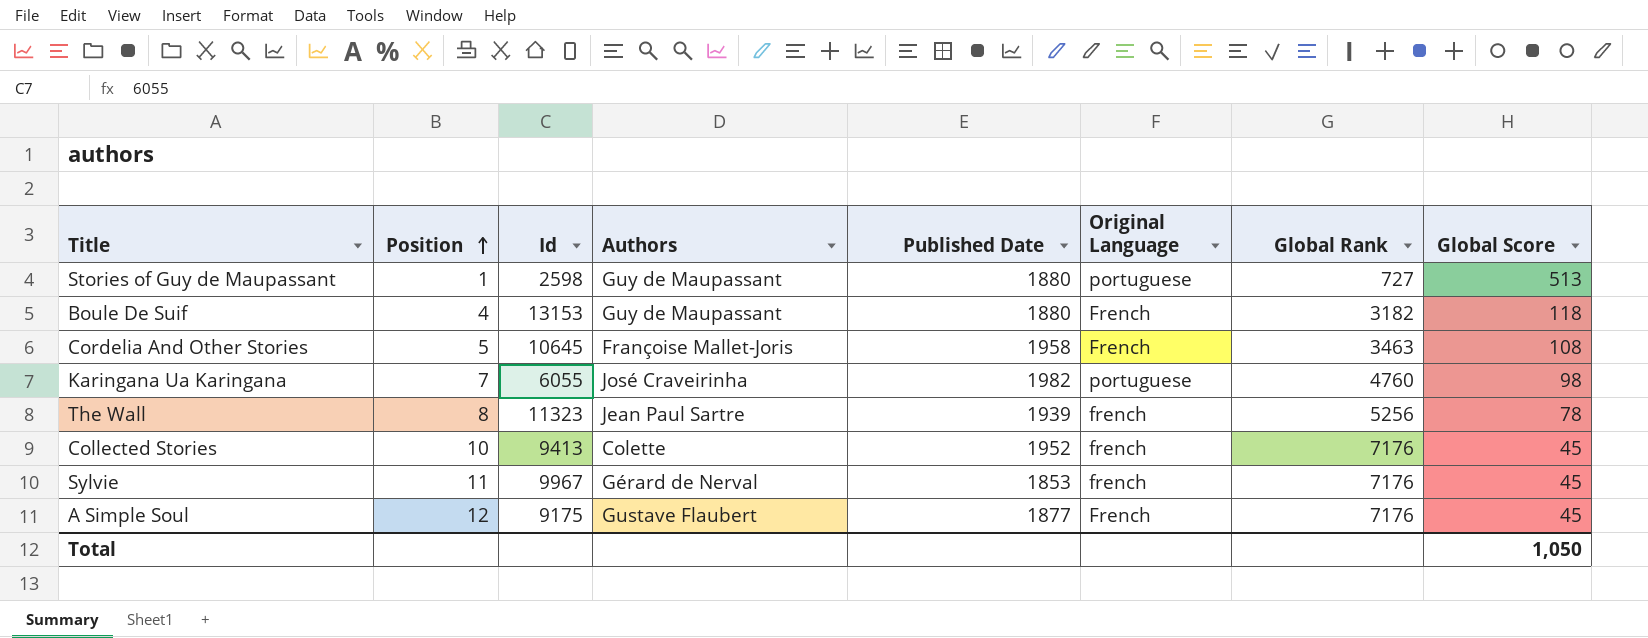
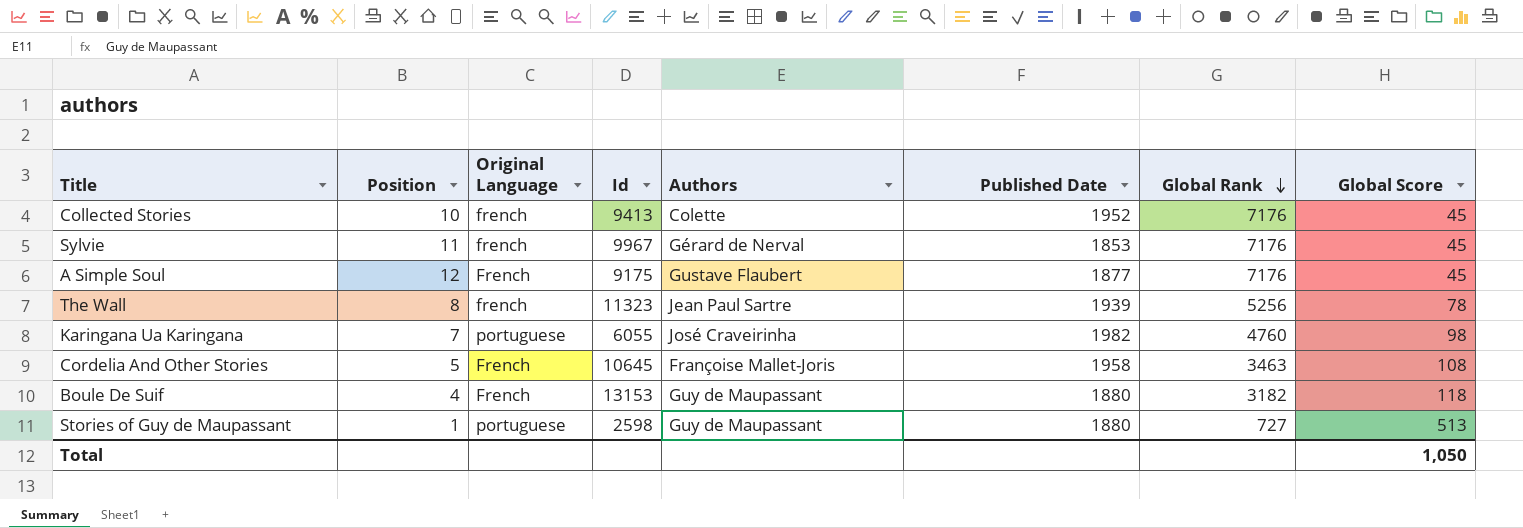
row order: Position ascending -> Global Rank descending
column Original Language | position: 6 -> 3

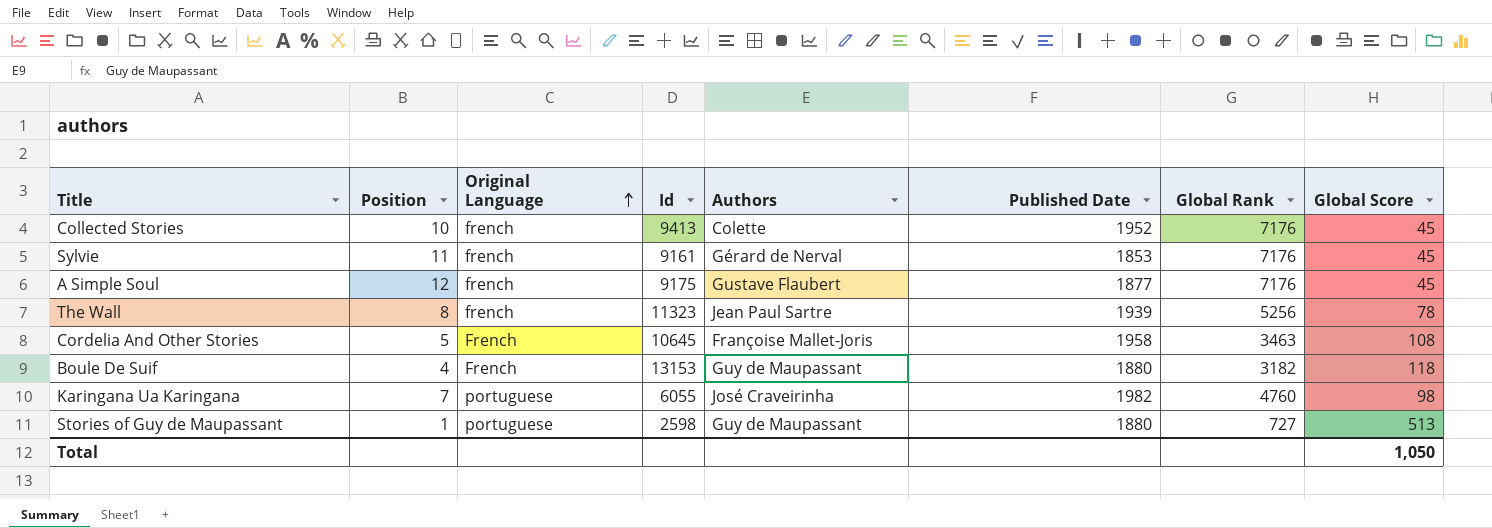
row order: Global Rank descending -> Original Language ascending
Sylvie | Id: 9967 -> 9161
A Simple Soul | Original Language: French -> french

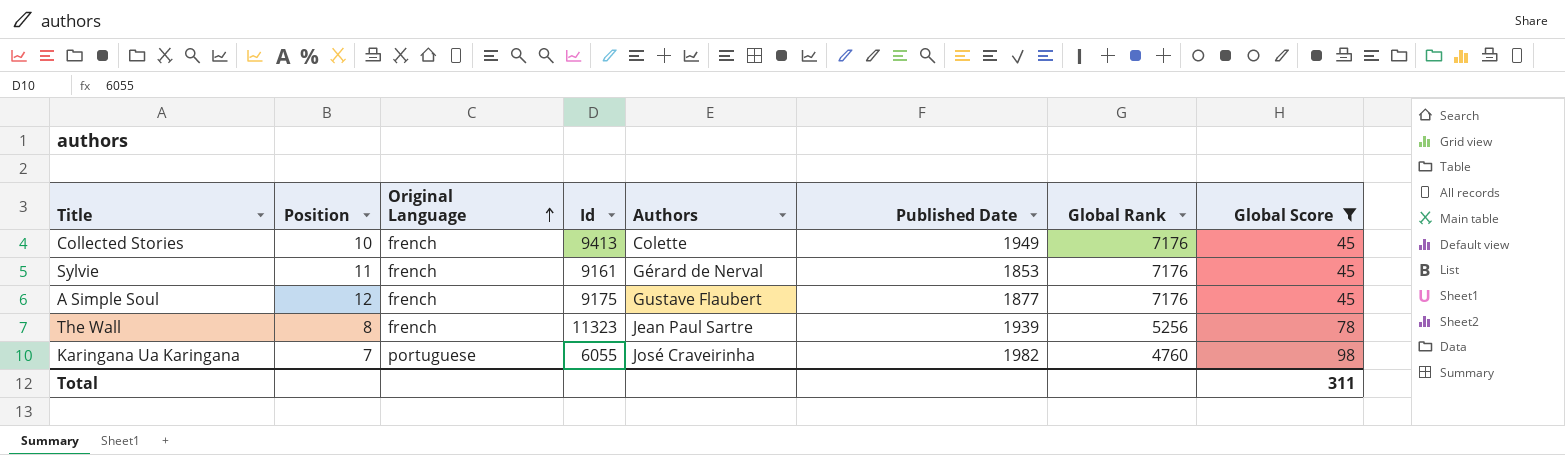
filter: none -> Global Score <= 98
Collected Stories | Published Date: 1952 -> 1949
Total | Global Score: 1,050 -> 311

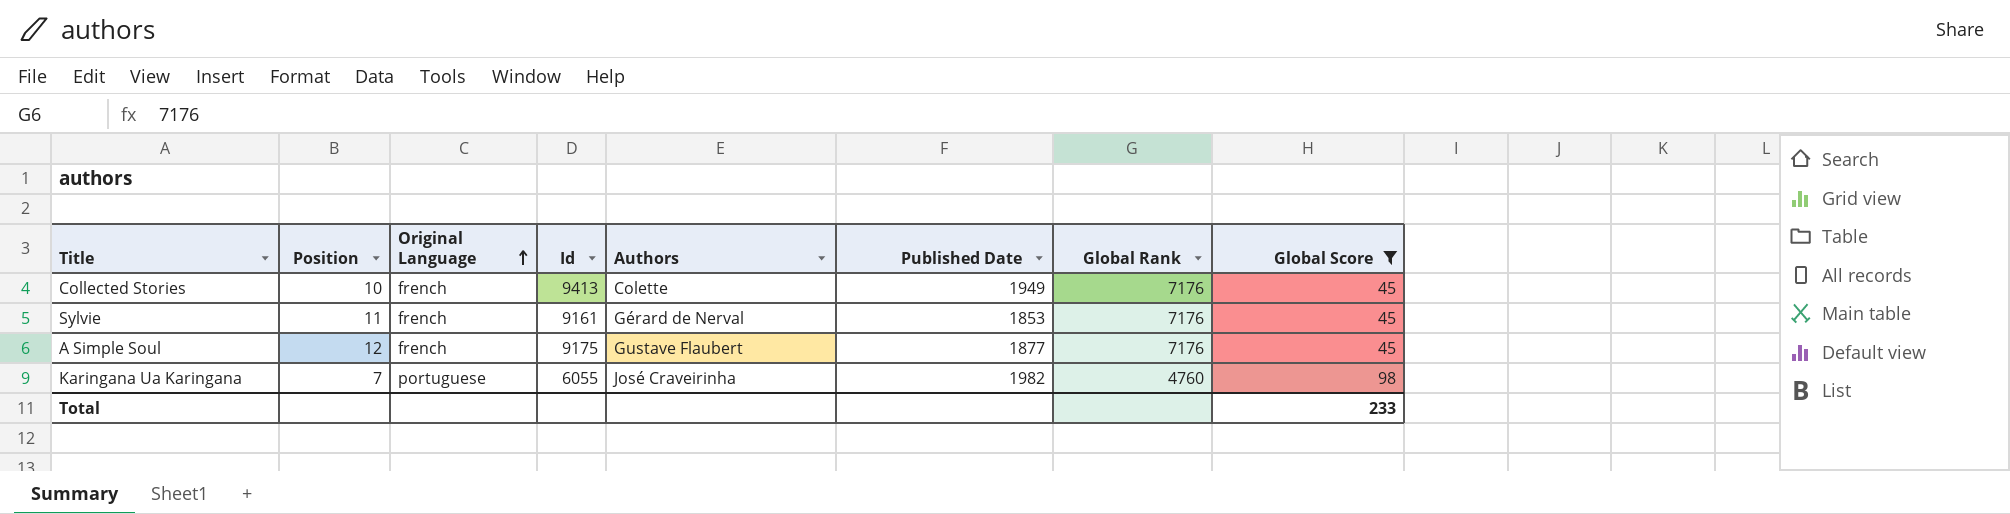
row The Wall: 8 | french | 11323 | Jean Paul Sartre | 1939 | 5256 | 78 -> none
Total | Global Score: 311 -> 233

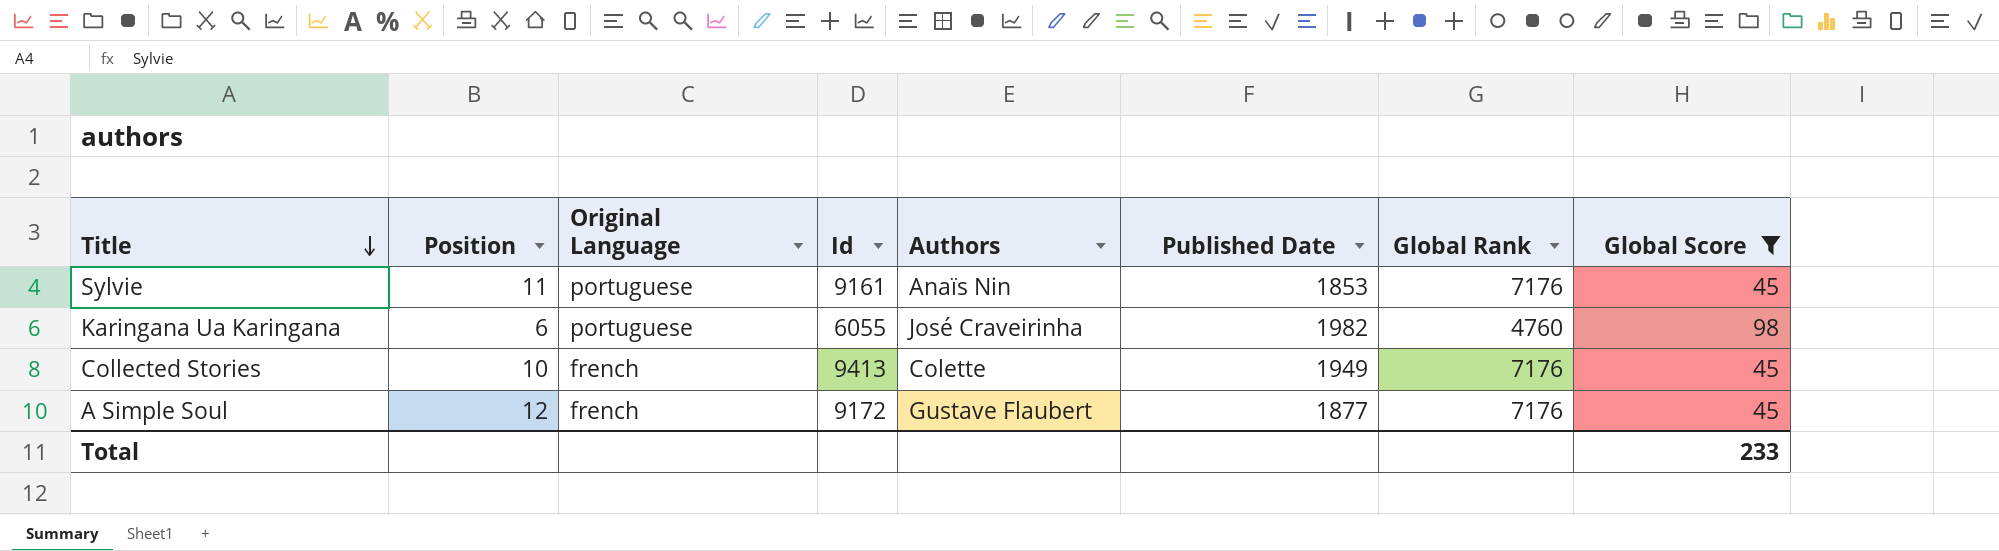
row order: Original Language ascending -> Title descending
Sylvie | Original Language: french -> portuguese
Sylvie | Authors: Gérard de Nerval -> Anaïs Nin
Karingana Ua Karingana | Position: 7 -> 6
A Simple Soul | Id: 9175 -> 9172

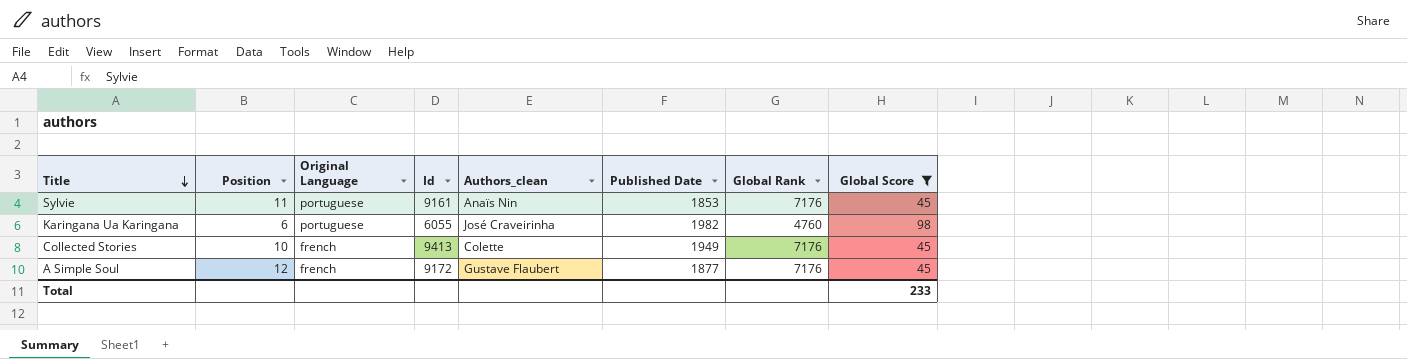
column name: Authors -> Authors_clean

